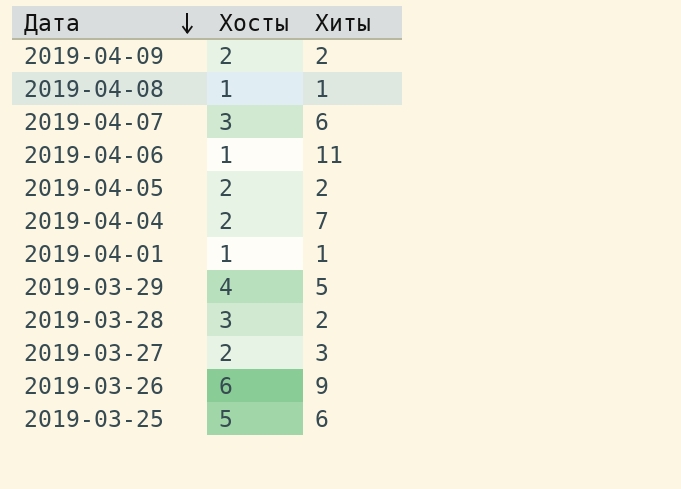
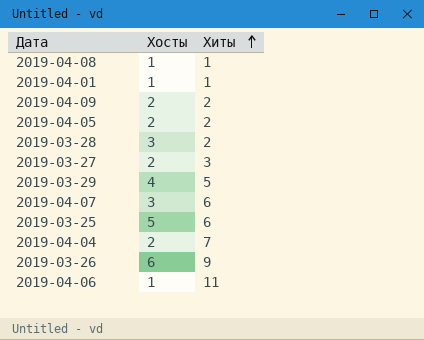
row order: Дата descending -> Хиты ascending

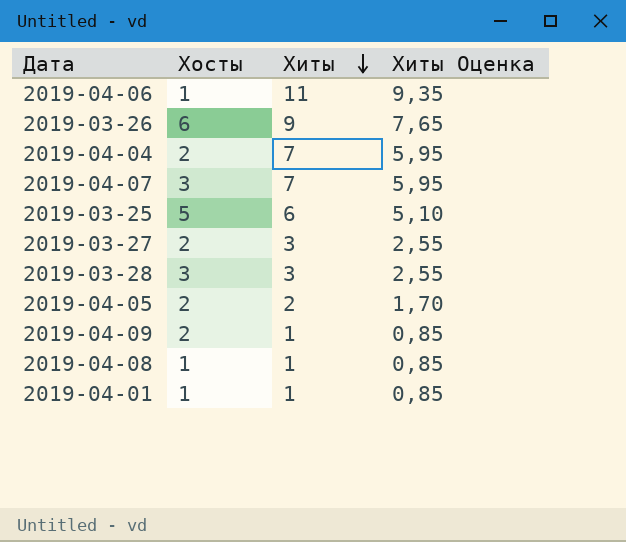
row order: Хиты ascending -> Хиты descending
column Хиты Оценка | formula: none -> [Хиты] * 0,85
row 2019-03-29: 4 | 5 -> none
2019-04-07 | Хиты: 6 -> 7
2019-03-28 | Хиты: 2 -> 3
2019-04-09 | Хиты: 2 -> 1

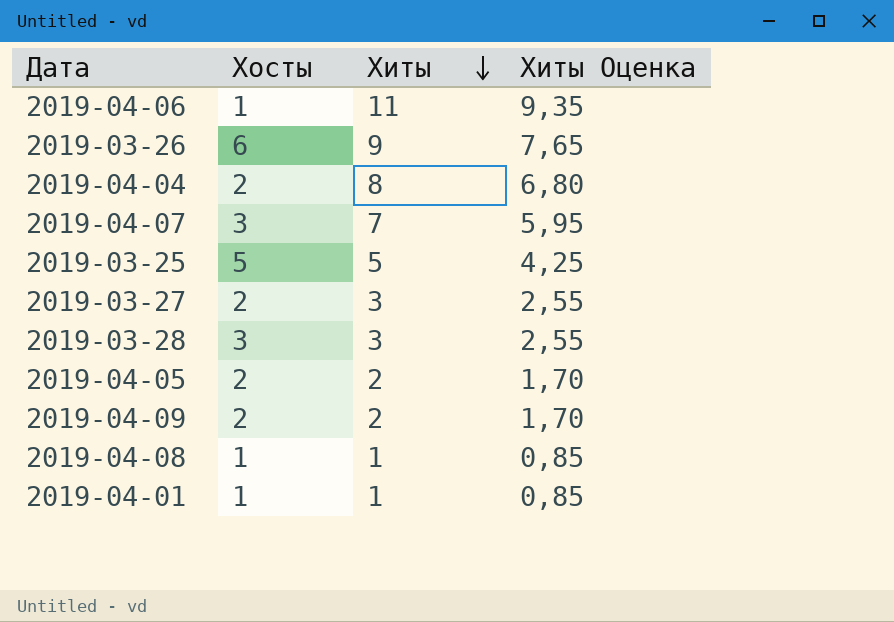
2019-04-04 | Хиты: 7 -> 8
2019-04-04 | Хиты Оценка: 5,95 -> 6,80
2019-03-25 | Хиты: 6 -> 5
2019-03-25 | Хиты Оценка: 5,10 -> 4,25
2019-04-09 | Хиты: 1 -> 2
2019-04-09 | Хиты Оценка: 0,85 -> 1,70

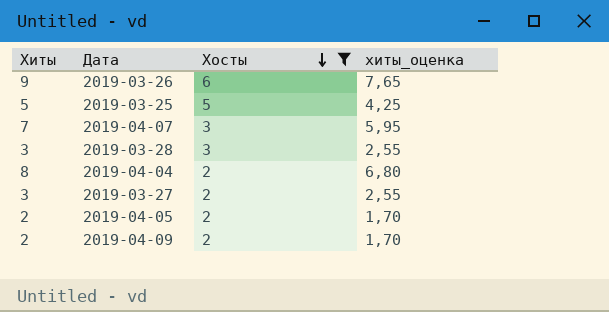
filter: none -> Хосты != 1
row order: Хиты descending -> Хосты descending
column Хиты | position: 3 -> 1
column name: Хиты Оценка -> хиты_оценка

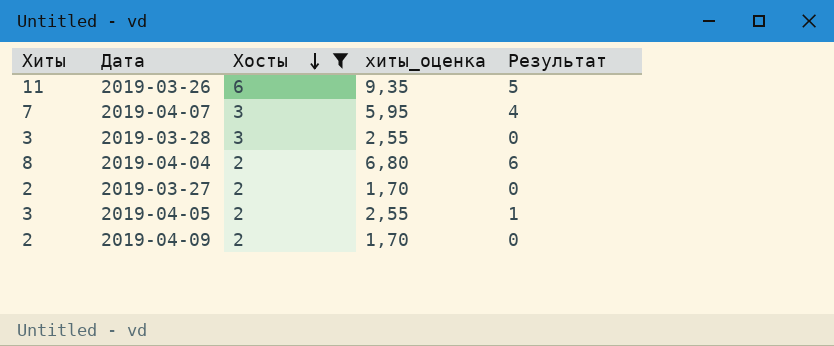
column Результат | formula: none -> [Хиты] - [Хосты]
row 2019-03-25: 5 | 5 | 4,25 -> none
2019-03-26 | Хиты: 9 -> 11
2019-03-26 | хиты_оценка: 7,65 -> 9,35
2019-03-27 | Хиты: 3 -> 2
2019-03-27 | хиты_оценка: 2,55 -> 1,70
2019-04-05 | Хиты: 2 -> 3
2019-04-05 | хиты_оценка: 1,70 -> 2,55

